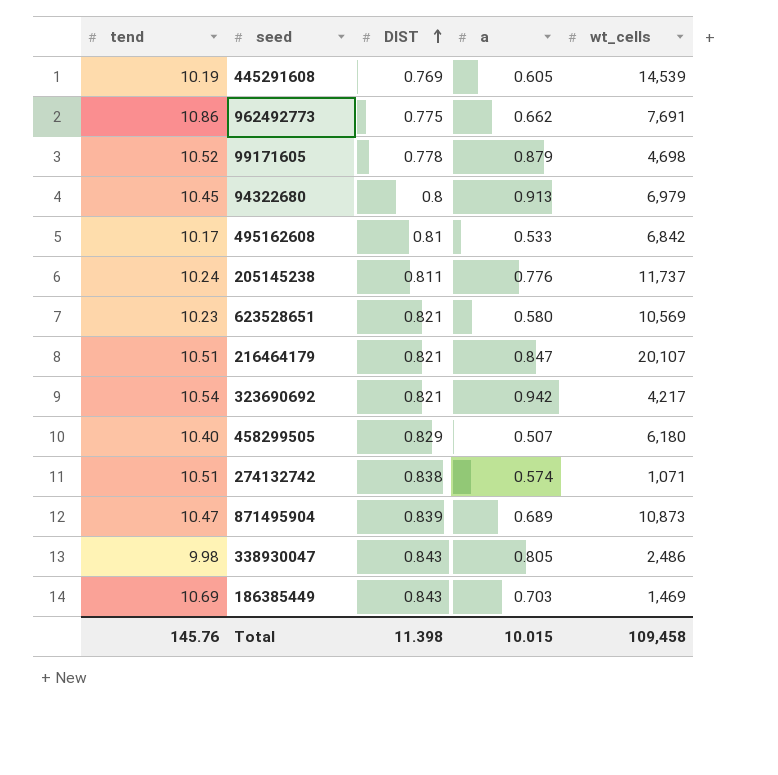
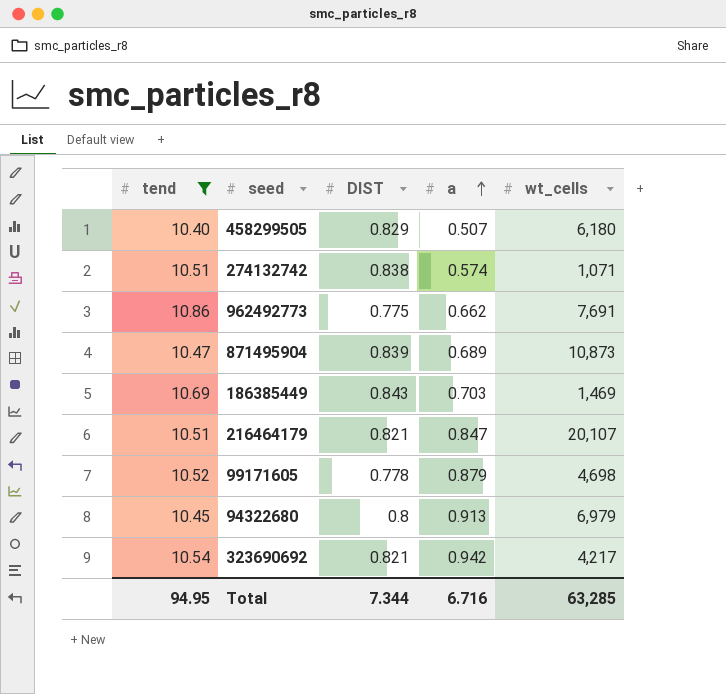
filter: none -> tend >= 10.40
row order: DIST ascending -> a ascending
Total | tend: 145.76 -> 94.95
Total | DIST: 11.398 -> 7.344
Total | a: 10.015 -> 6.716
Total | wt_cells: 109,458 -> 63,285

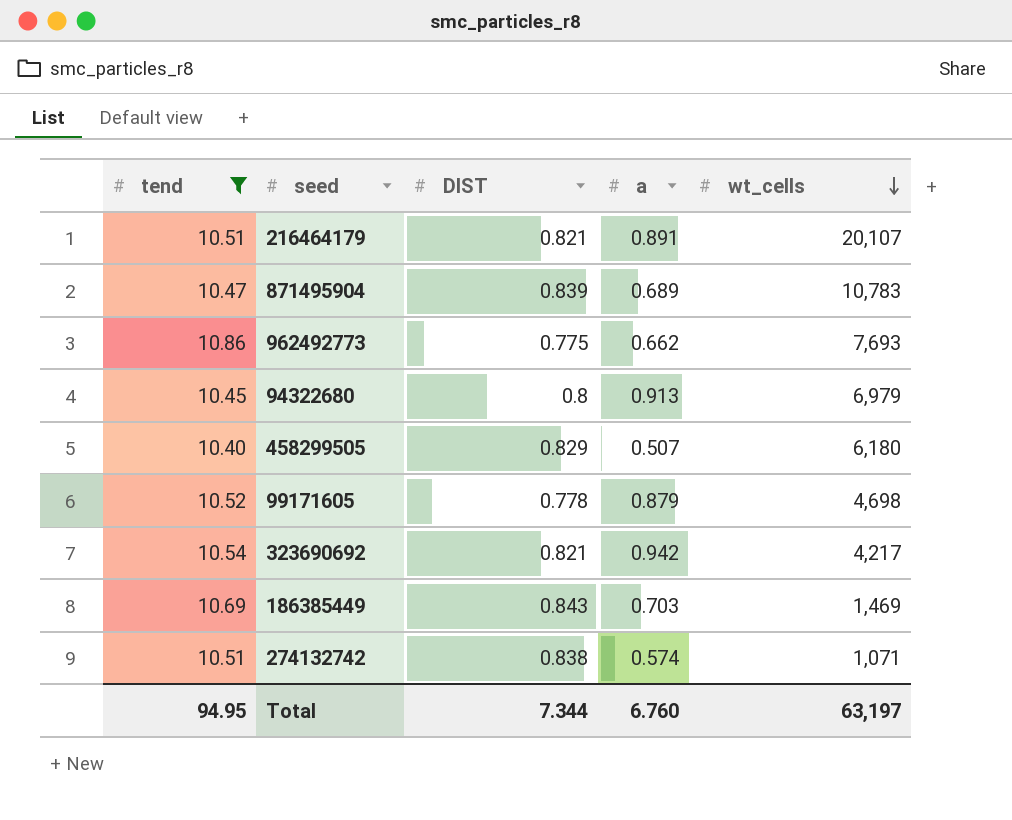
row order: a ascending -> wt_cells descending
216464179 | a: 0.847 -> 0.891
871495904 | wt_cells: 10,873 -> 10,783
962492773 | wt_cells: 7,691 -> 7,693
Total | a: 6.716 -> 6.760
Total | wt_cells: 63,285 -> 63,197

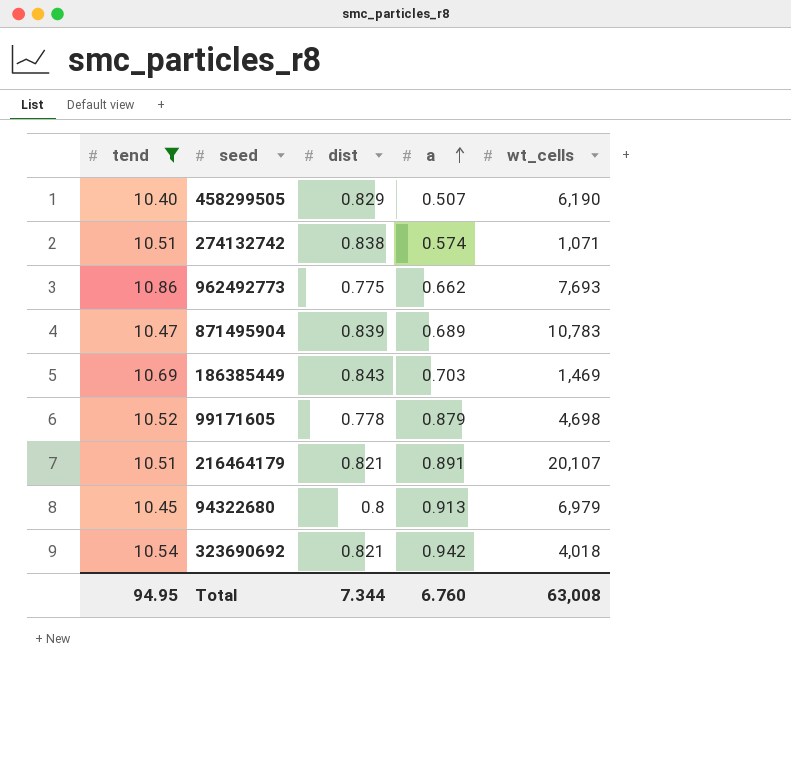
row order: wt_cells descending -> a ascending
column name: DIST -> dist
458299505 | wt_cells: 6,180 -> 6,190
323690692 | wt_cells: 4,217 -> 4,018
Total | wt_cells: 63,197 -> 63,008

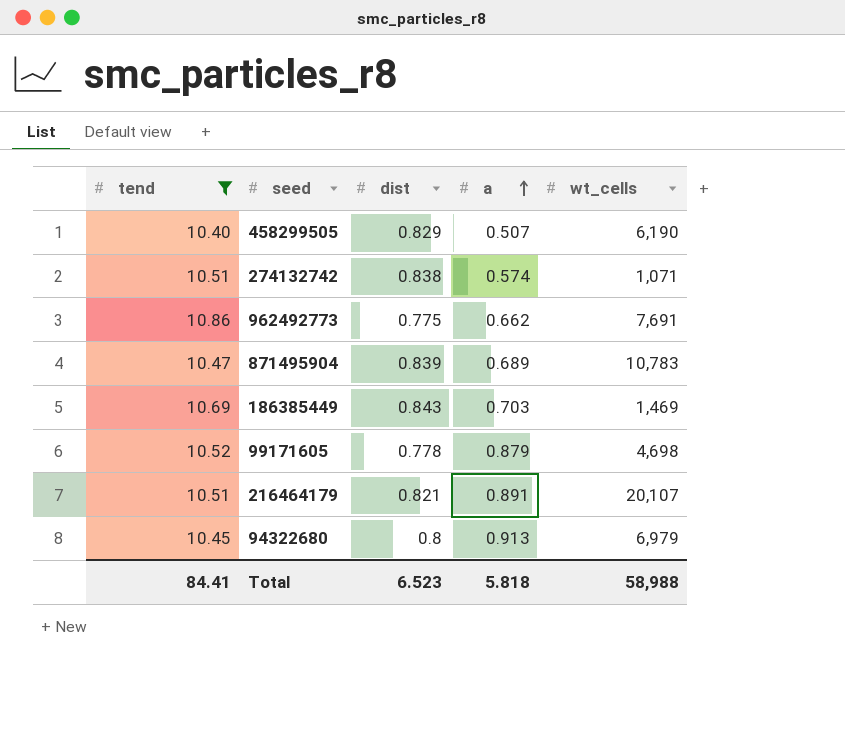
row 323690692: 10.54 | 0.821 | 0.942 | 4,018 -> none
962492773 | wt_cells: 7,693 -> 7,691
Total | tend: 94.95 -> 84.41
Total | dist: 7.344 -> 6.523
Total | a: 6.760 -> 5.818
Total | wt_cells: 63,008 -> 58,988

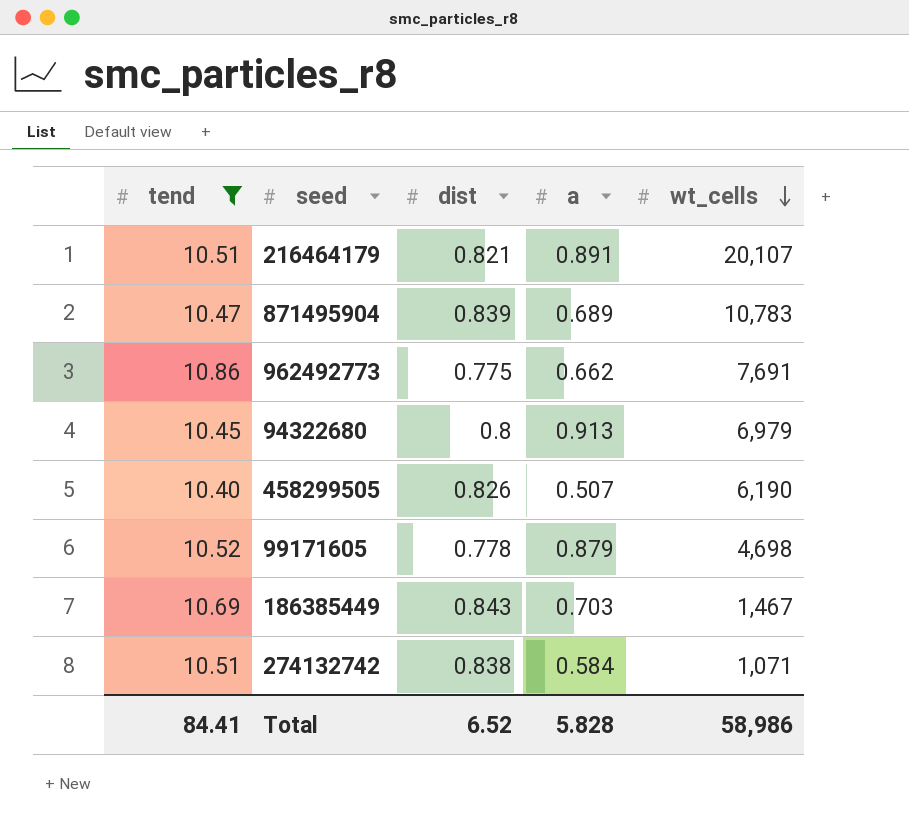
row order: a ascending -> wt_cells descending
458299505 | dist: 0.829 -> 0.826
186385449 | wt_cells: 1,469 -> 1,467
274132742 | a: 0.574 -> 0.584
Total | dist: 6.523 -> 6.52
Total | a: 5.818 -> 5.828
Total | wt_cells: 58,988 -> 58,986

